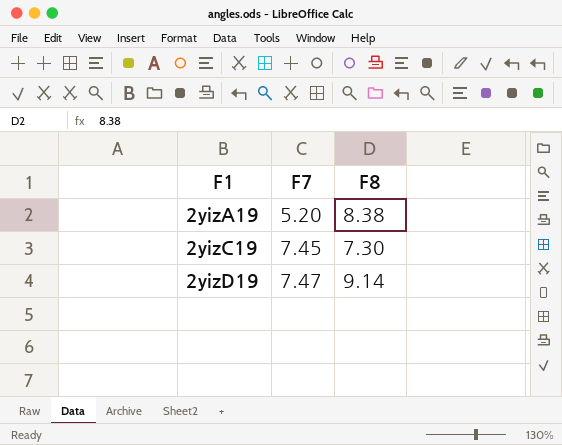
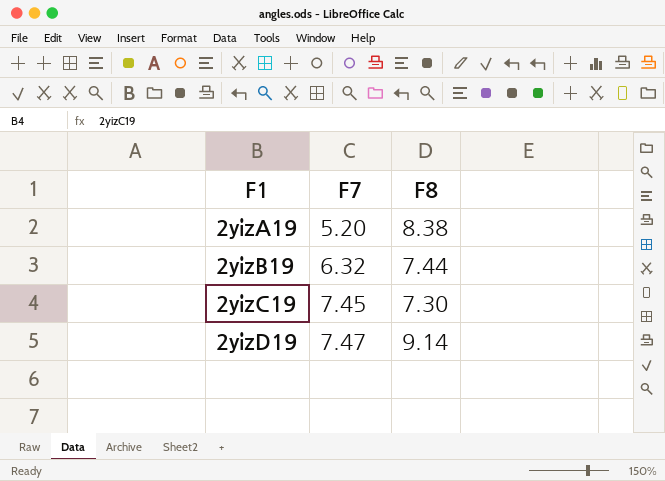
row 2yizB19: none -> 6.32 | 7.44

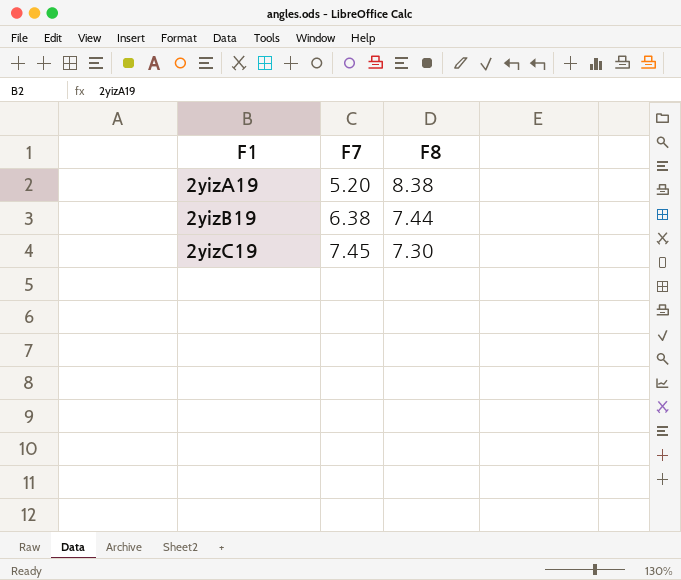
row 2yizD19: 7.47 | 9.14 -> none
2yizB19 | F7: 6.32 -> 6.38

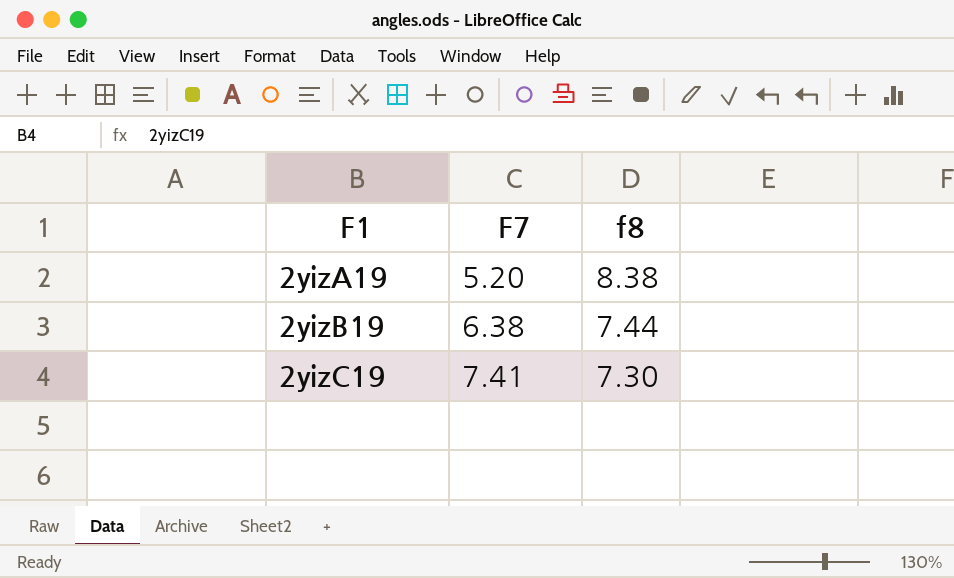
column name: F8 -> f8
2yizC19 | F7: 7.45 -> 7.41

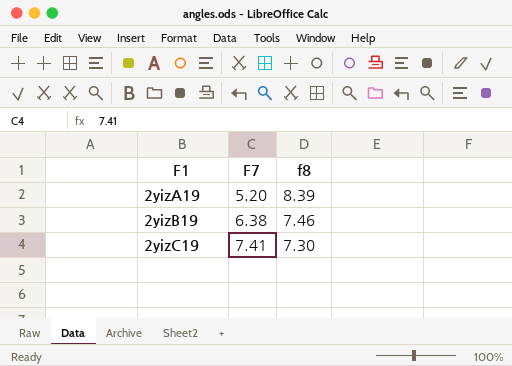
2yizA19 | f8: 8.38 -> 8.39
2yizB19 | f8: 7.44 -> 7.46

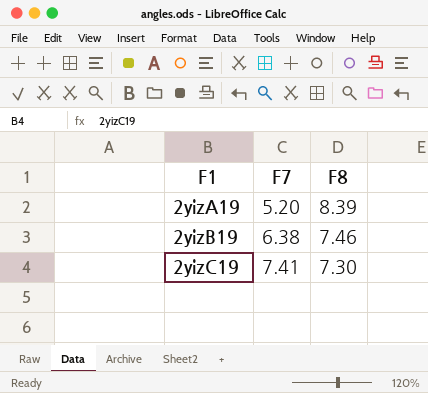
column name: f8 -> F8

